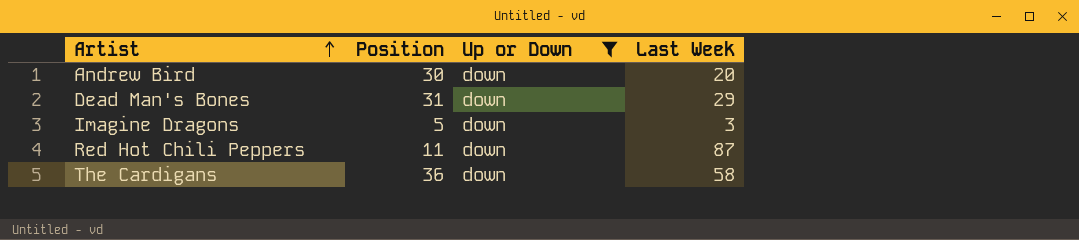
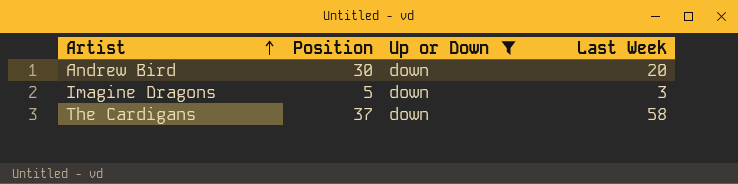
row Dead Man's Bones: 31 | down | 29 -> none
row Red Hot Chili Peppers: 11 | down | 87 -> none
The Cardigans | Position: 36 -> 37

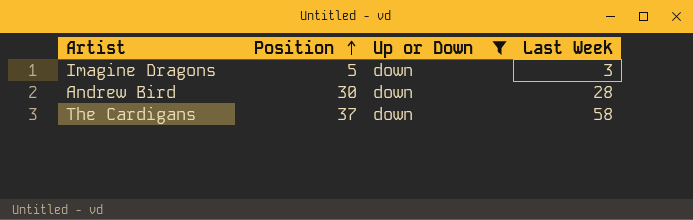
row order: Artist ascending -> Position ascending
Andrew Bird | Last Week: 20 -> 28

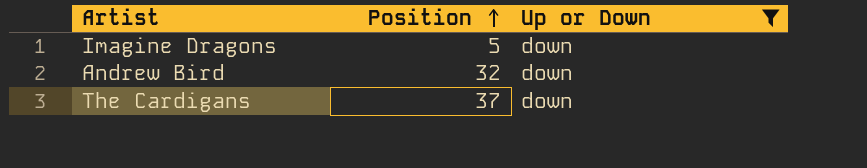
column Last Week | position: 4 -> none
Andrew Bird | Position: 30 -> 32

